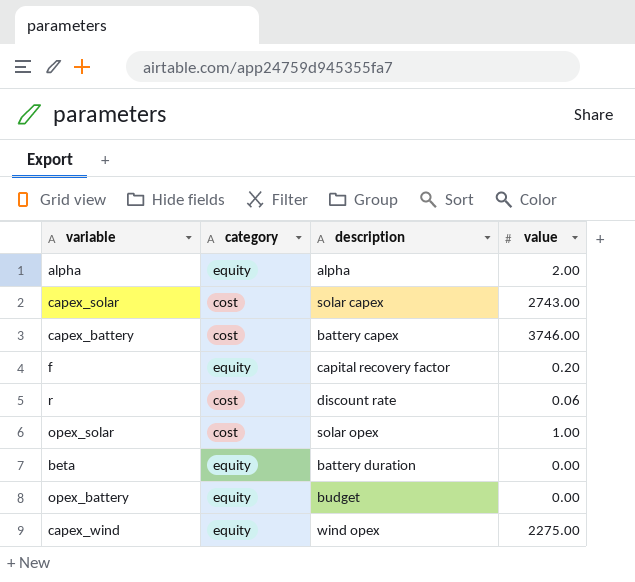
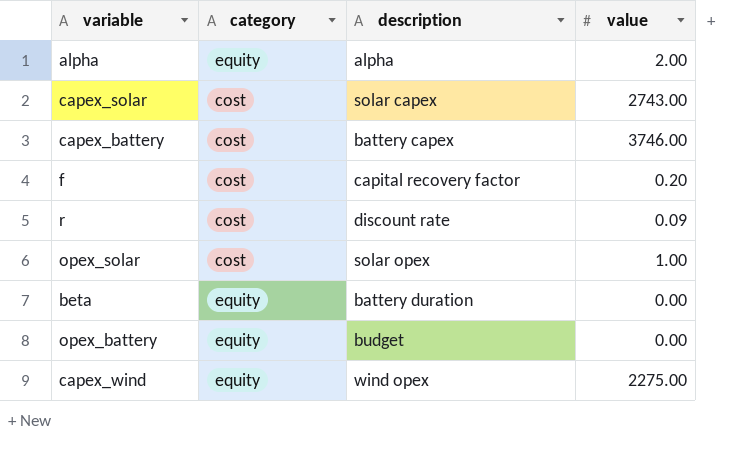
f | category: equity -> cost
r | value: 0.06 -> 0.09

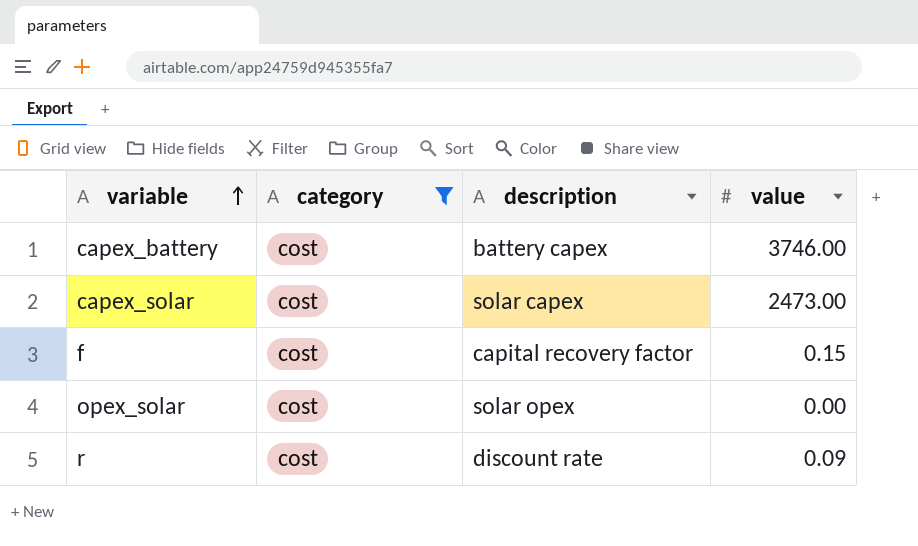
filter: none -> category = cost
row order: none -> variable ascending
capex_solar | value: 2743.00 -> 2473.00
f | value: 0.20 -> 0.15
opex_solar | value: 1.00 -> 0.00

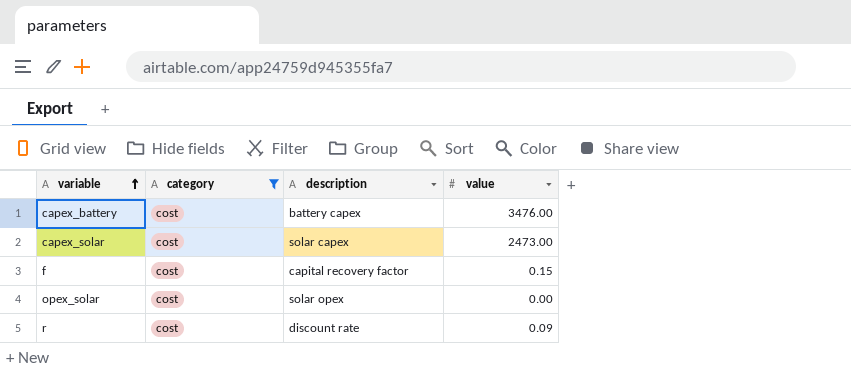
capex_battery | value: 3746.00 -> 3476.00

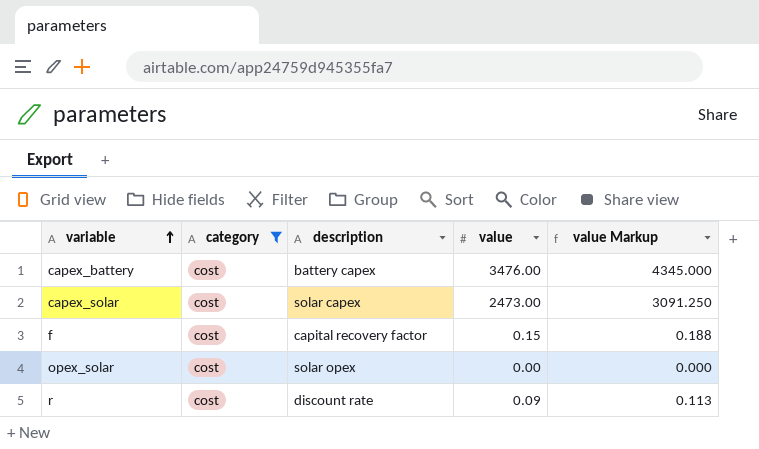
column value Markup | formula: none -> [value] * 1.25

